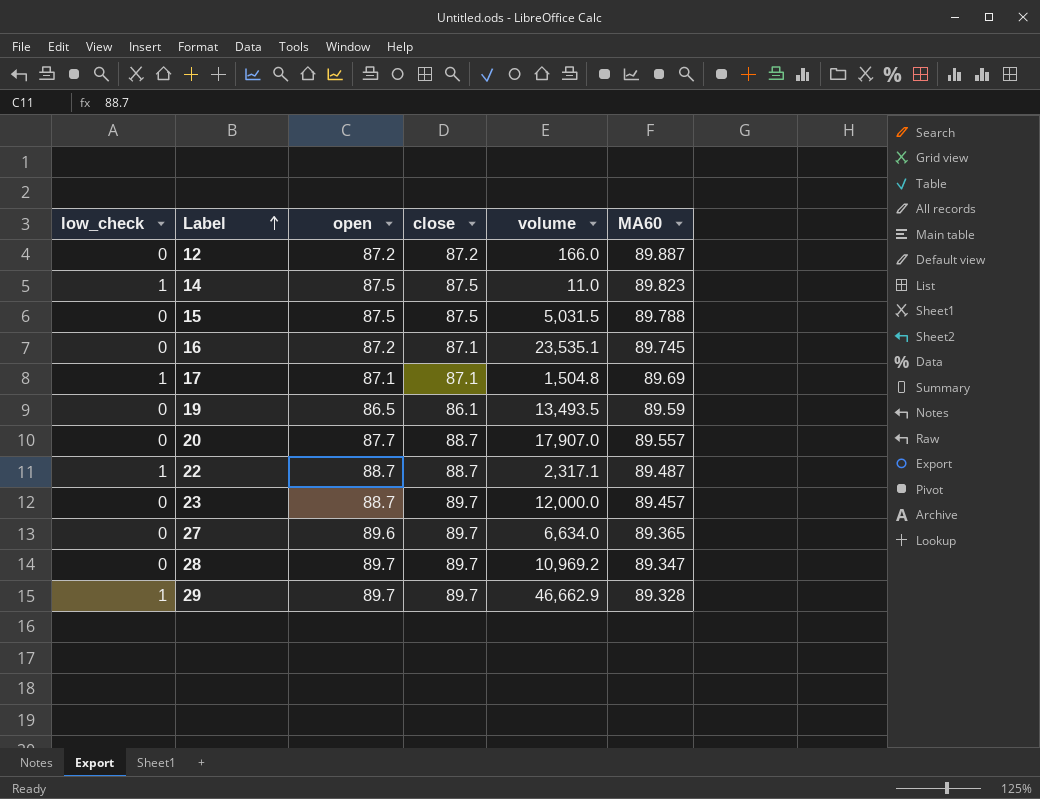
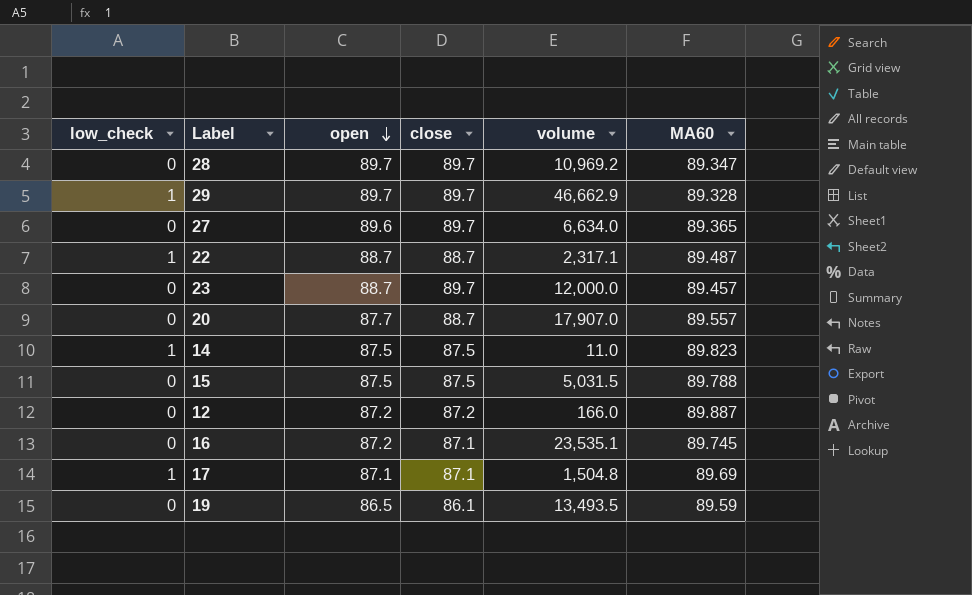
row order: Label ascending -> open descending

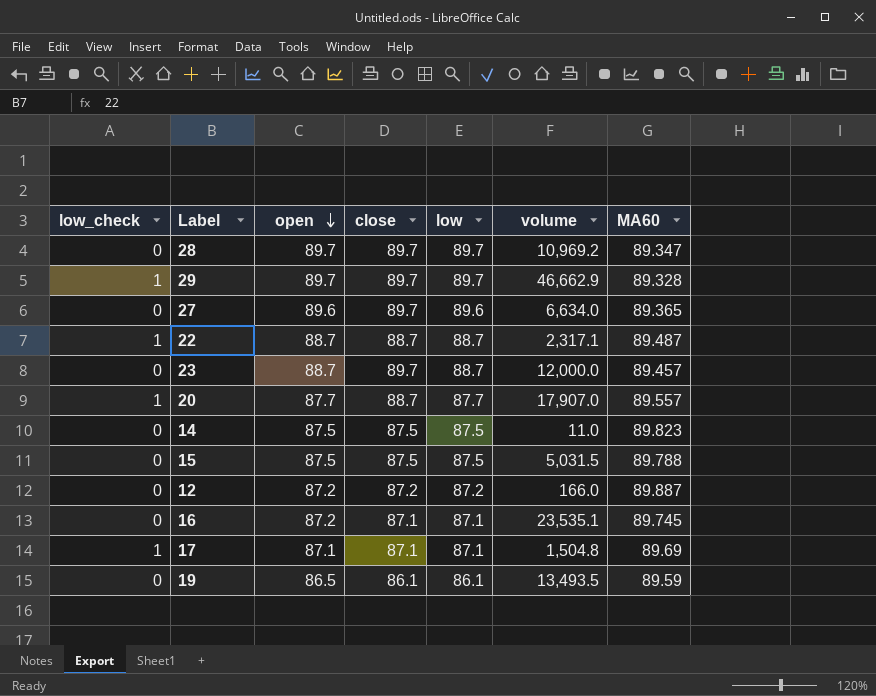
column low | position: none -> 5
20 | low_check: 0 -> 1
14 | low_check: 1 -> 0

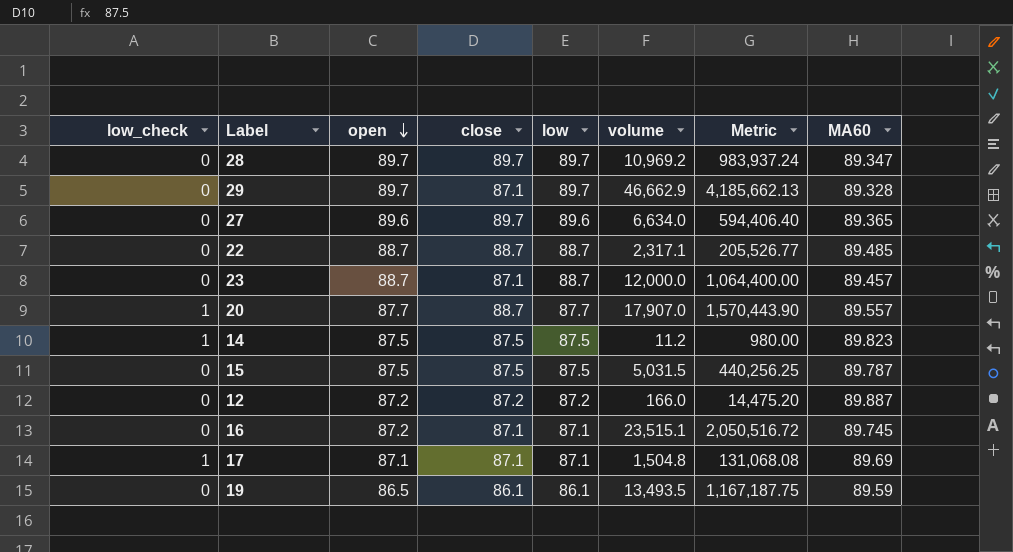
column Metric | formula: none -> [open] * [volume]
29 | low_check: 1 -> 0
29 | close: 89.7 -> 87.1
22 | low_check: 1 -> 0
22 | MA60: 89.487 -> 89.485
23 | close: 89.7 -> 87.1
14 | low_check: 0 -> 1
14 | volume: 11.0 -> 11.2
15 | MA60: 89.788 -> 89.787
16 | volume: 23,535.1 -> 23,515.1

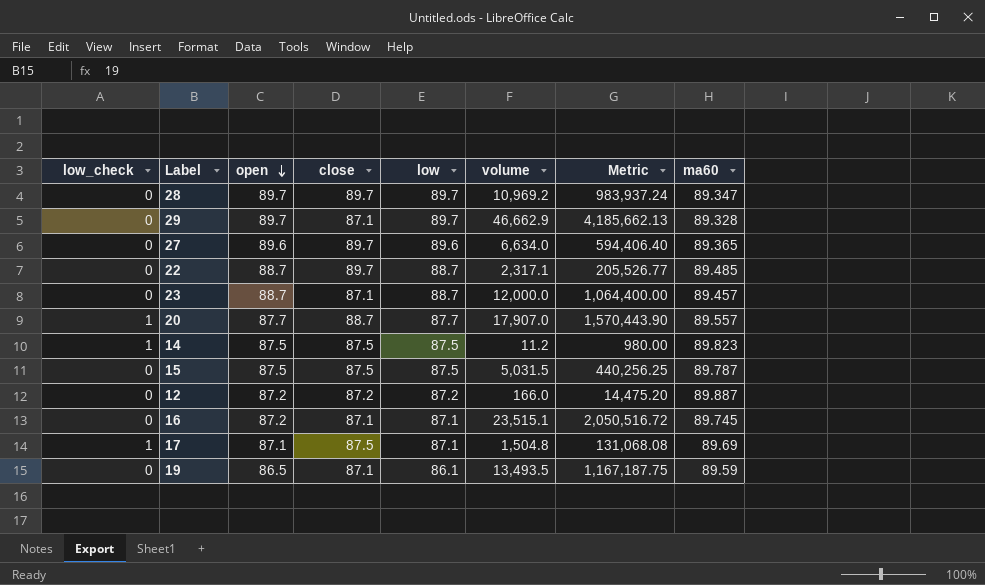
column name: MA60 -> ma60
22 | close: 88.7 -> 89.7
17 | close: 87.1 -> 87.5
19 | close: 86.1 -> 87.1

